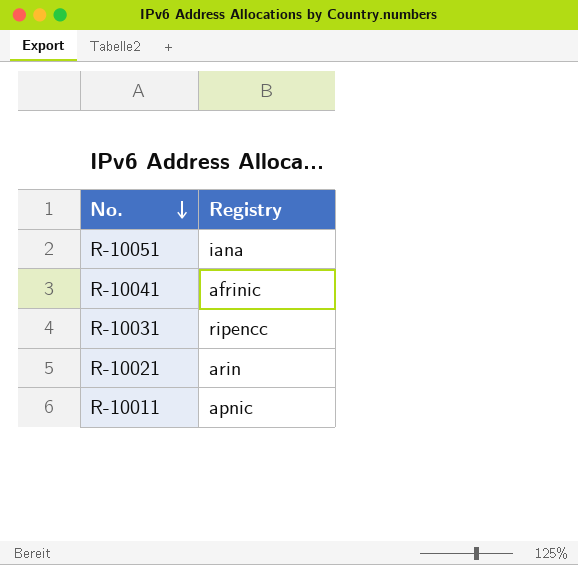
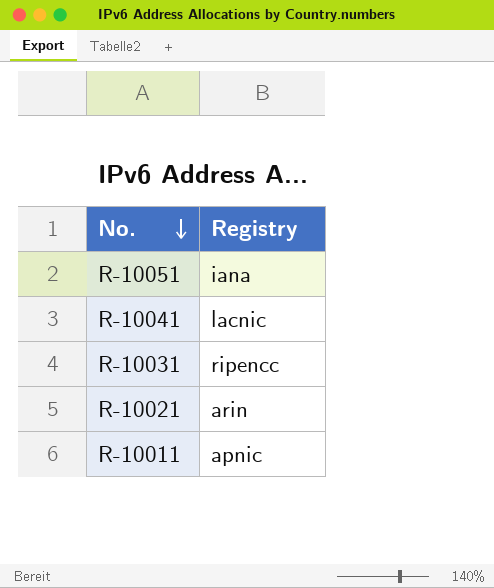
R-10041 | Registry: afrinic -> lacnic

